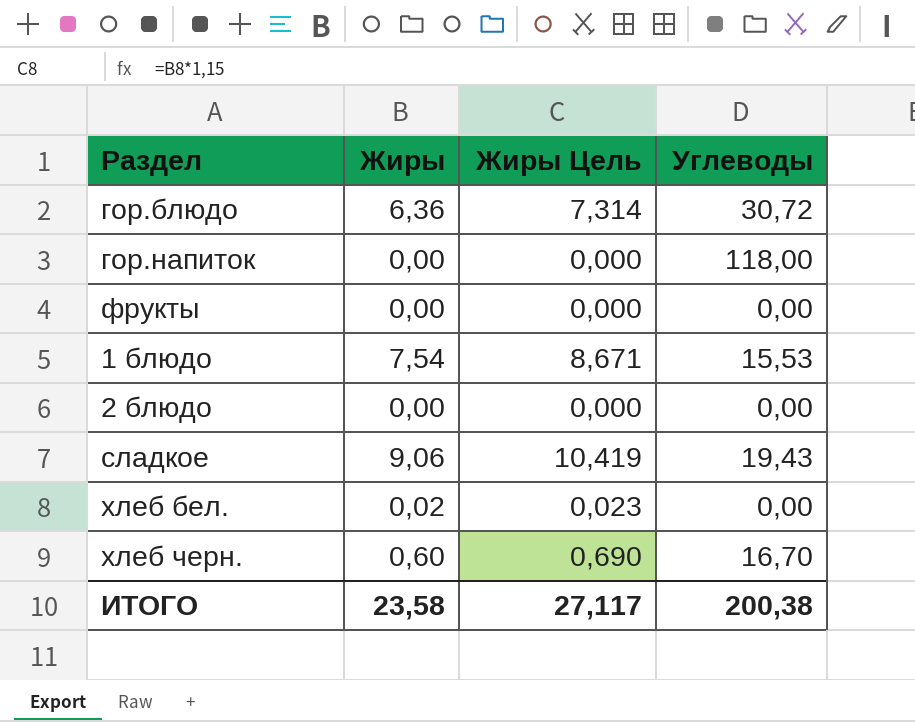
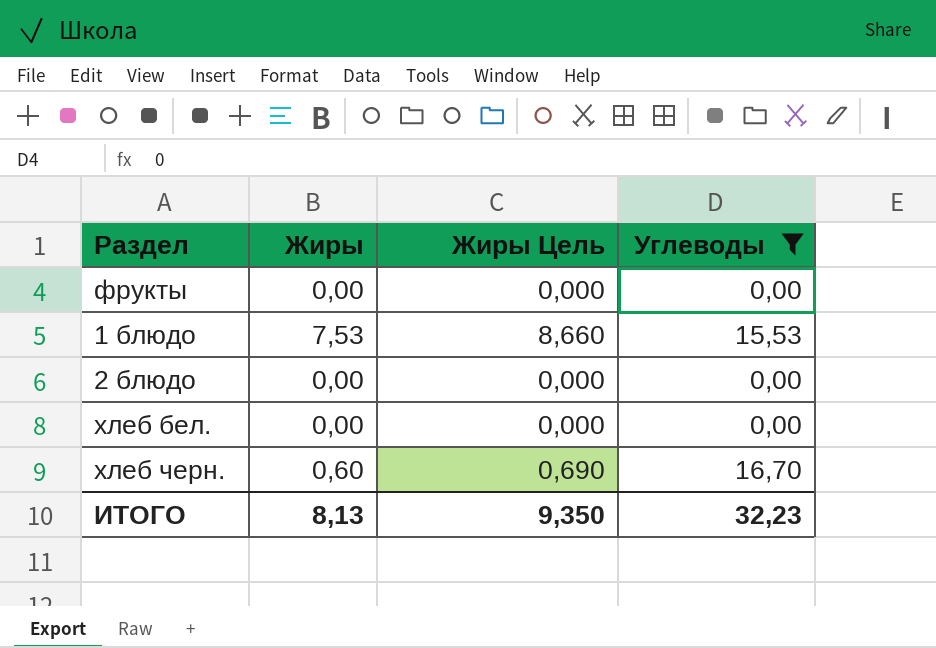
filter: none -> Углеводы <= 16,70
1 блюдо | Жиры: 7,54 -> 7,53
1 блюдо | Жиры Цель: 8,671 -> 8,660
хлеб бел. | Жиры: 0,02 -> 0,00
хлеб бел. | Жиры Цель: 0,023 -> 0,000
ИТОГО | Жиры: 23,58 -> 8,13
ИТОГО | Жиры Цель: 27,117 -> 9,350
ИТОГО | Углеводы: 200,38 -> 32,23

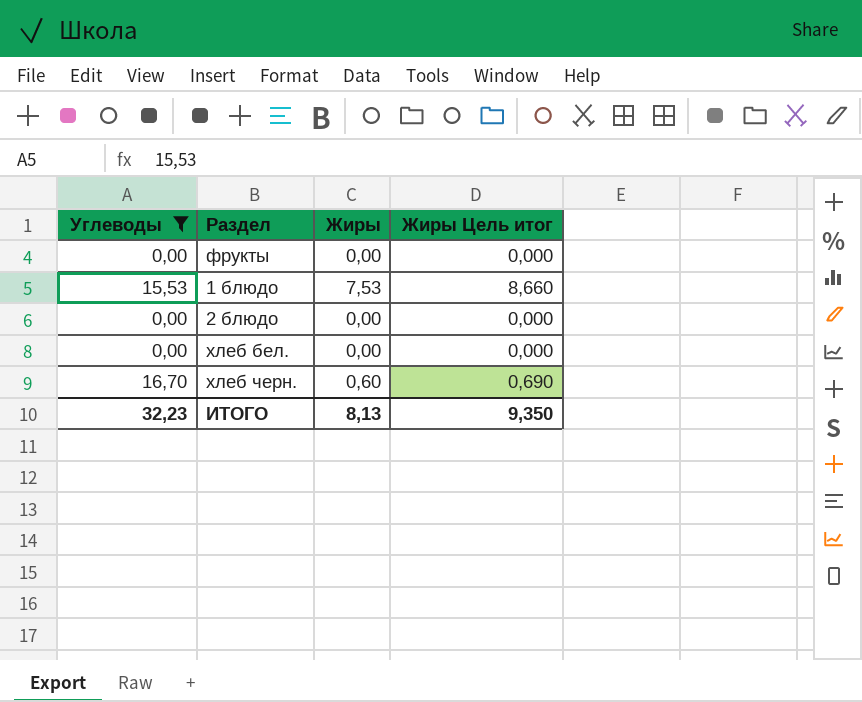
column Углеводы | position: 4 -> 1
column name: Жиры Цель -> Жиры Цель итог

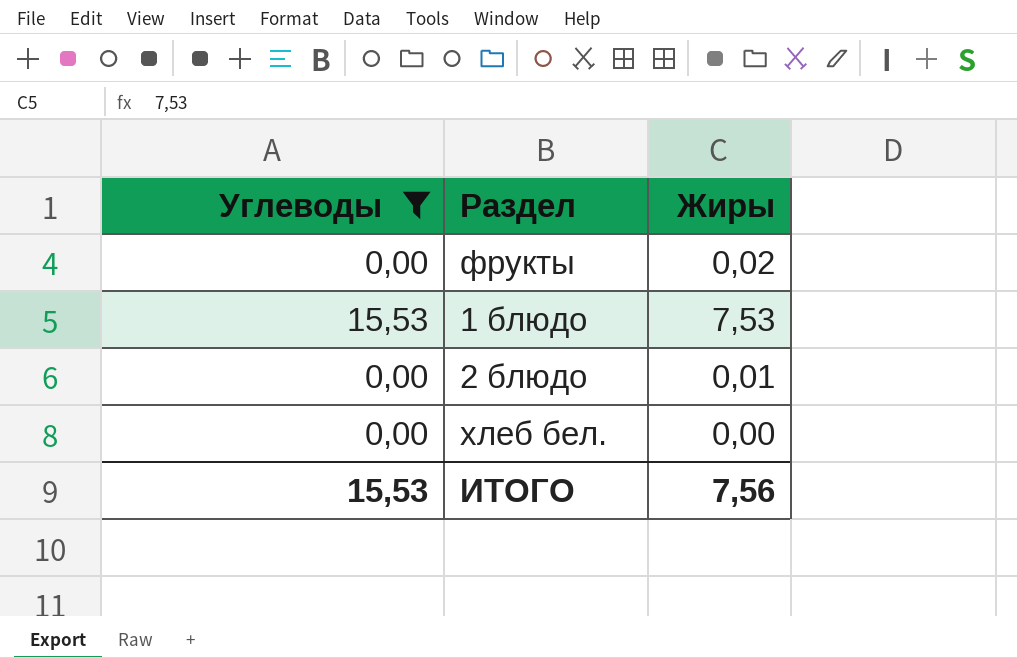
column Жиры Цель итог | formula: [Жиры] * 1,15 -> none
row хлеб черн.: 16,70 | 0,60 | 0,690 -> none
фрукты | Жиры: 0,00 -> 0,02
2 блюдо | Жиры: 0,00 -> 0,01
ИТОГО | Углеводы: 32,23 -> 15,53
ИТОГО | Жиры: 8,13 -> 7,56

